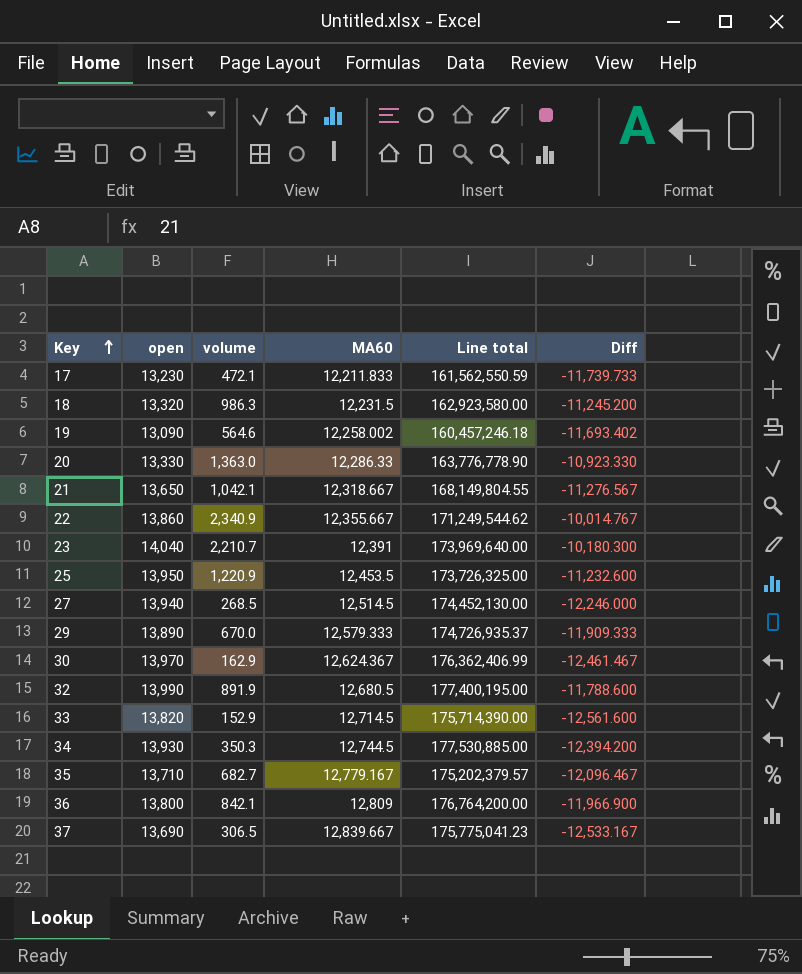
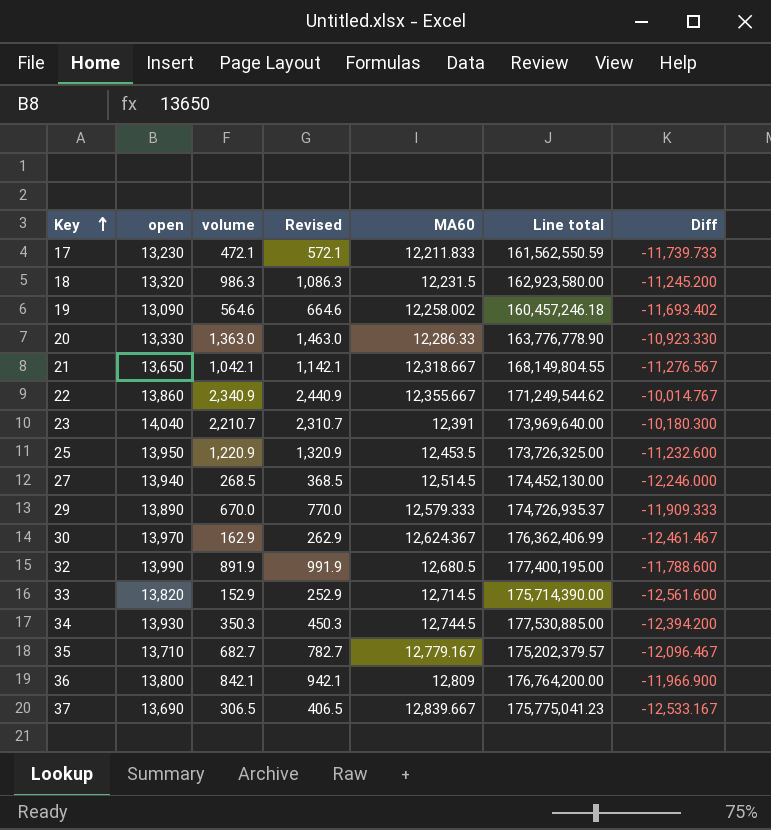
column Revised | formula: none -> [volume] + 100

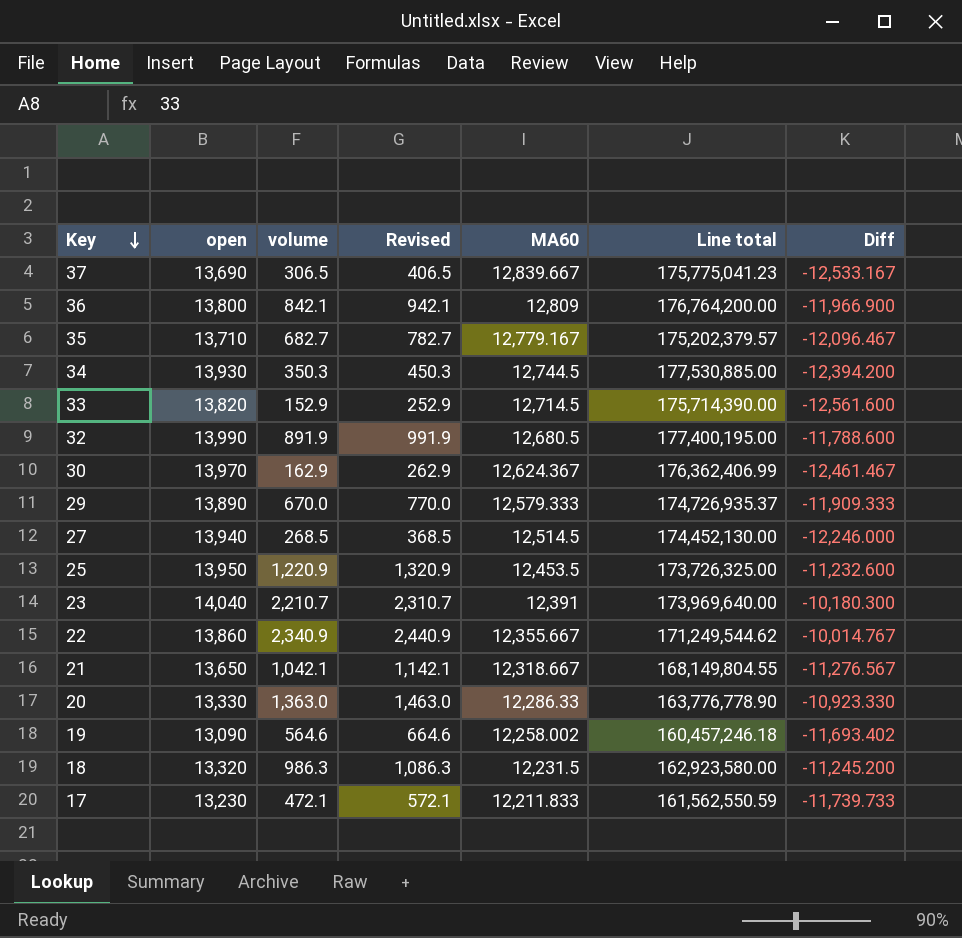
row order: Key ascending -> Key descending

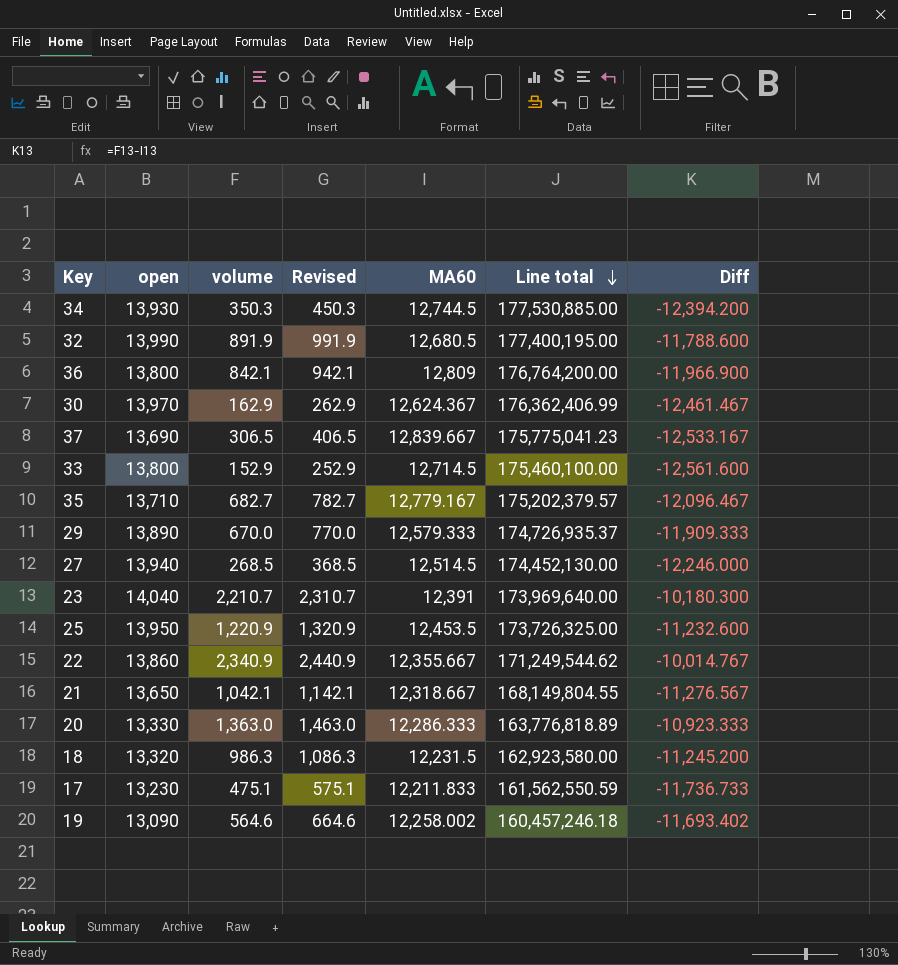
row order: Key descending -> Line total descending
33 | open: 13,820 -> 13,800
33 | Line total: 175,714,390.00 -> 175,460,100.00
20 | MA60: 12,286.33 -> 12,286.333
20 | Line total: 163,776,778.90 -> 163,776,818.89
20 | Diff: -10,923.330 -> -10,923.333
17 | volume: 472.1 -> 475.1
17 | Revised: 572.1 -> 575.1
17 | Diff: -11,739.733 -> -11,736.733

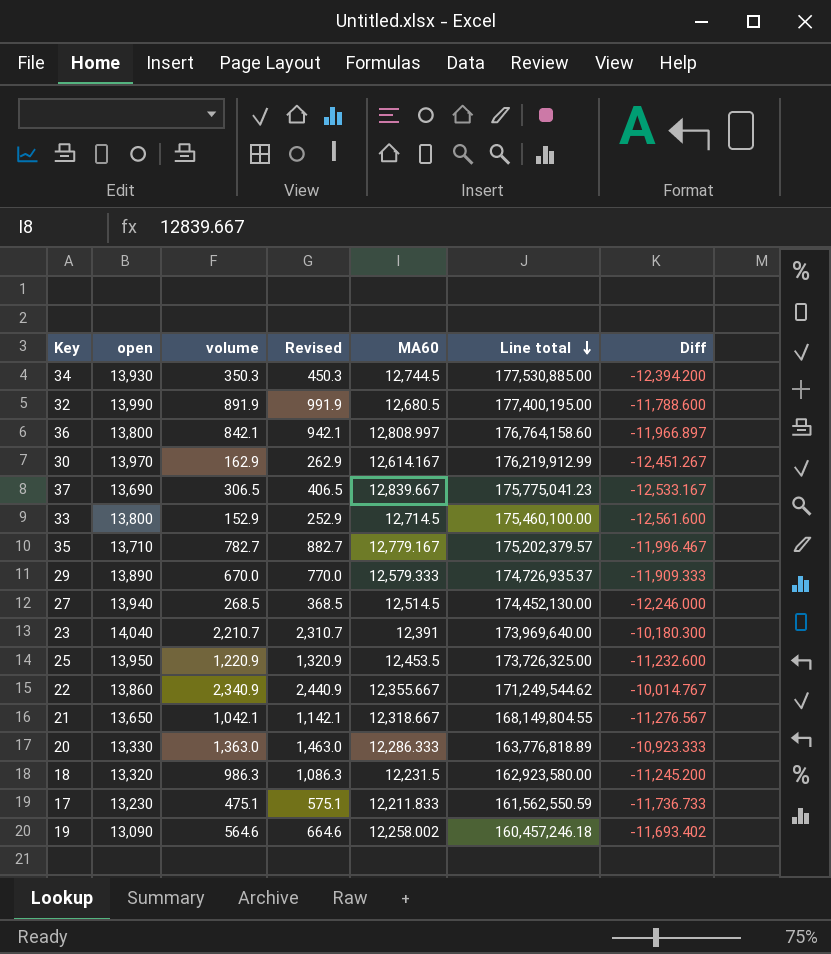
36 | MA60: 12,809 -> 12,808.997
36 | Line total: 176,764,200.00 -> 176,764,158.60
36 | Diff: -11,966.900 -> -11,966.897
30 | MA60: 12,624.367 -> 12,614.167
30 | Line total: 176,362,406.99 -> 176,219,912.99
30 | Diff: -12,461.467 -> -12,451.267
35 | volume: 682.7 -> 782.7
35 | Revised: 782.7 -> 882.7
35 | Diff: -12,096.467 -> -11,996.467

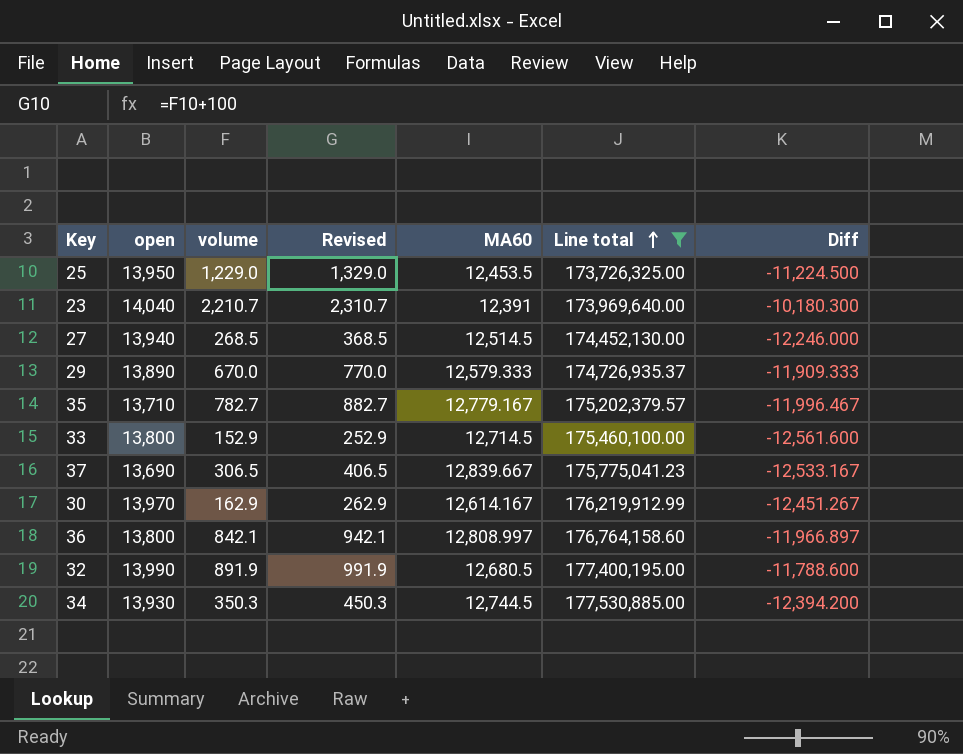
filter: none -> Line total >= 173,726,325.00
row order: Line total descending -> Line total ascending
25 | volume: 1,220.9 -> 1,229.0
25 | Revised: 1,320.9 -> 1,329.0
25 | Diff: -11,232.600 -> -11,224.500

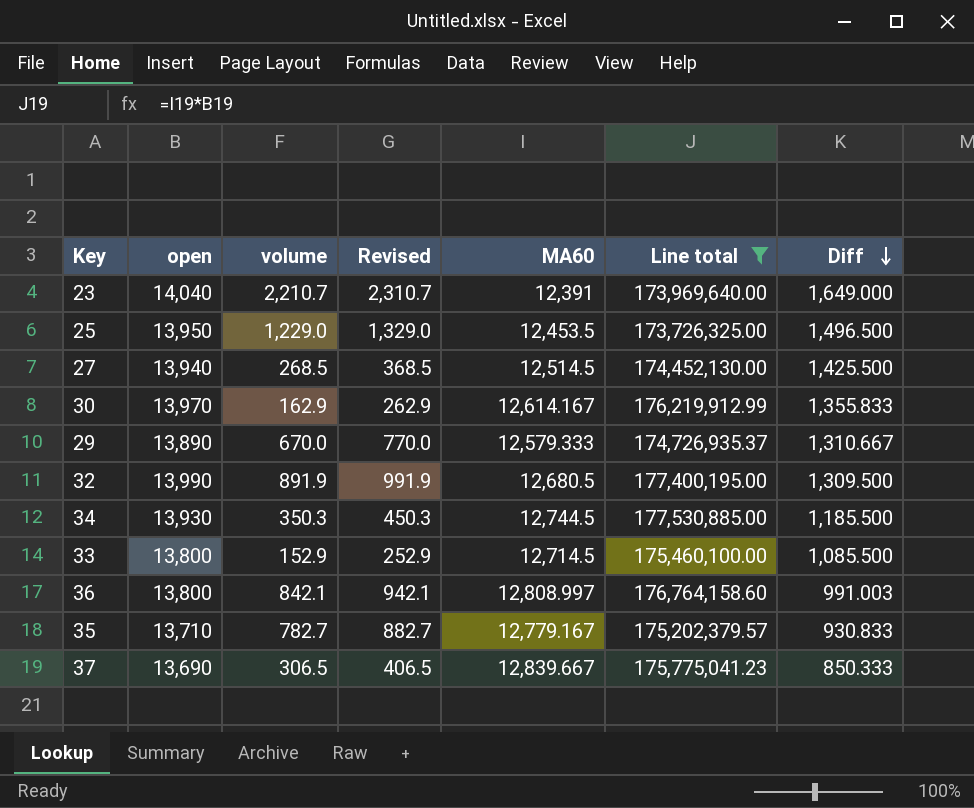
row order: Line total ascending -> Diff descending
column Diff | formula: [volume] - [MA60] -> [open] - [MA60]

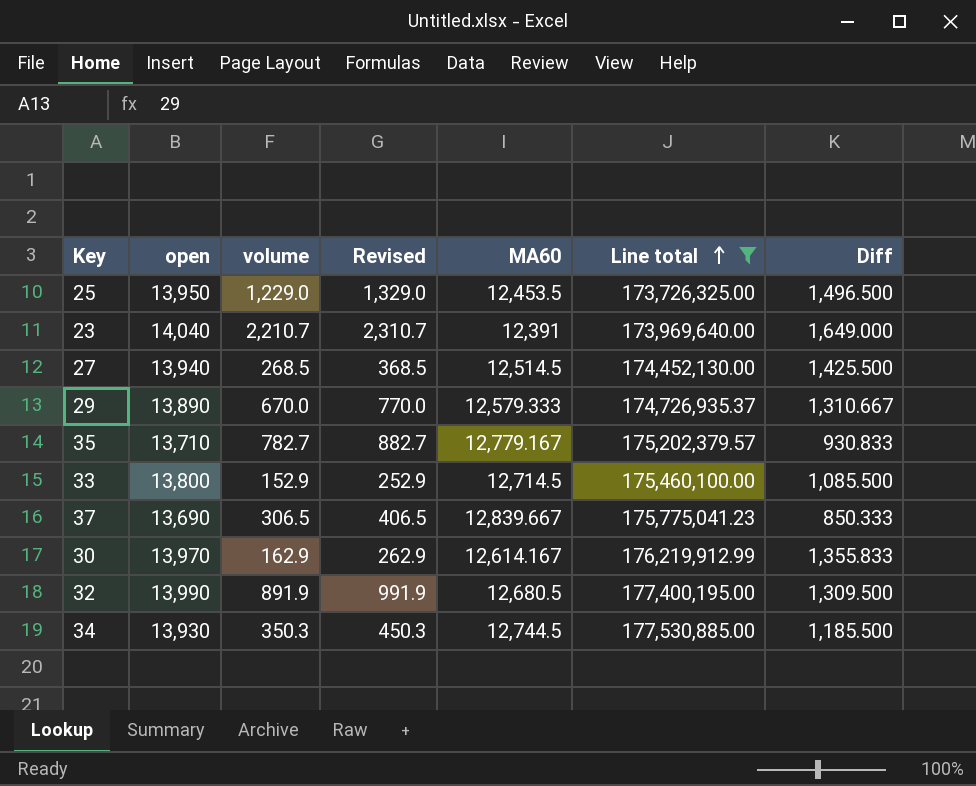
row order: Diff descending -> Line total ascending
row 36: 13,800 | 842.1 | 942.1 | 12,808.997 | 176,764,158.60 | 991.003 -> none

